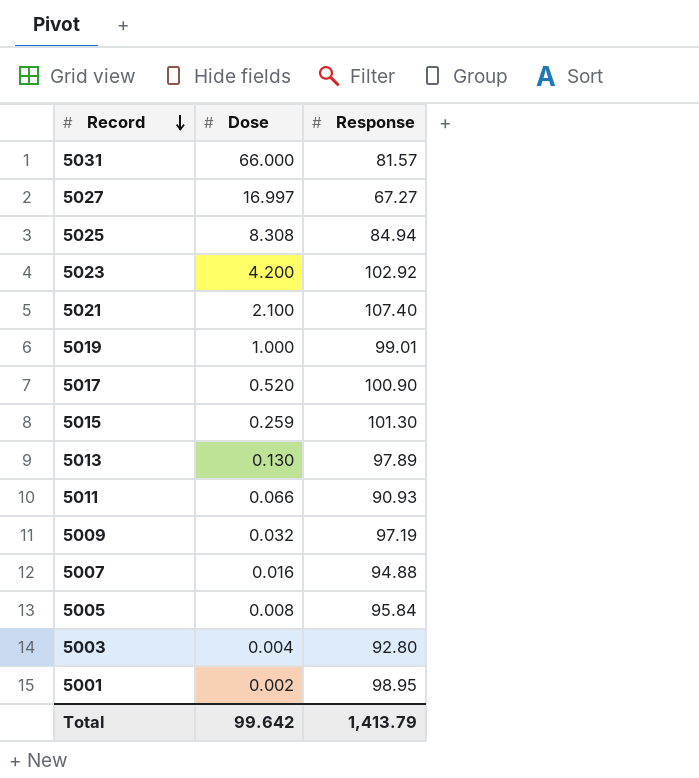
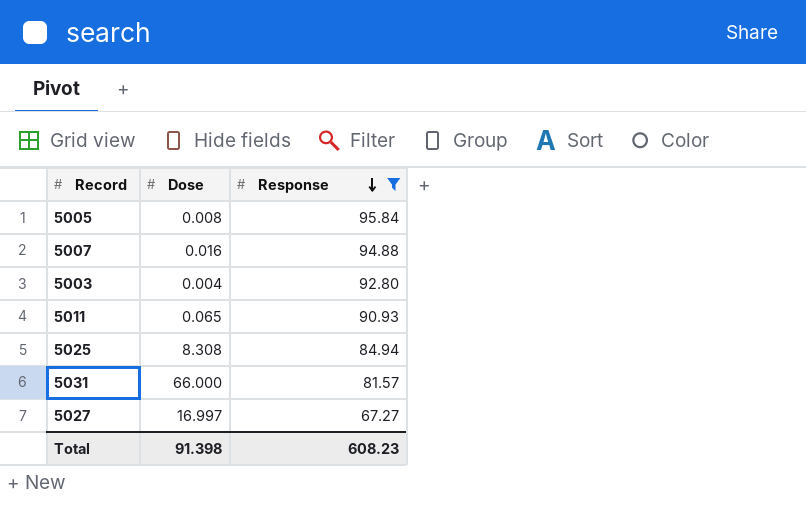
filter: none -> Response <= 95.84
row order: Record descending -> Response descending
5011 | Dose: 0.066 -> 0.065
Total | Dose: 99.642 -> 91.398
Total | Response: 1,413.79 -> 608.23

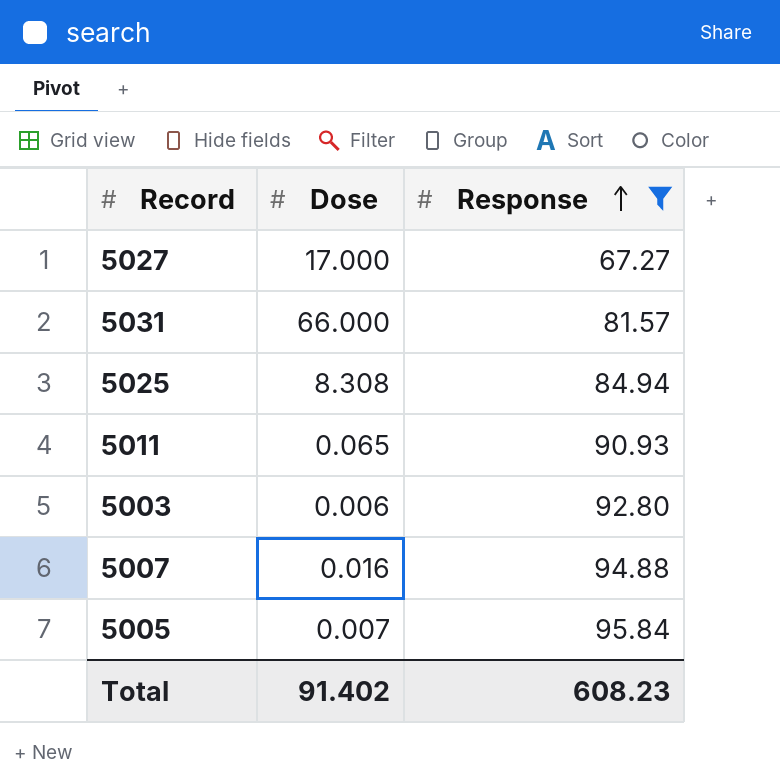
row order: Response descending -> Response ascending
5027 | Dose: 16.997 -> 17.000
5003 | Dose: 0.004 -> 0.006
5005 | Dose: 0.008 -> 0.007
Total | Dose: 91.398 -> 91.402

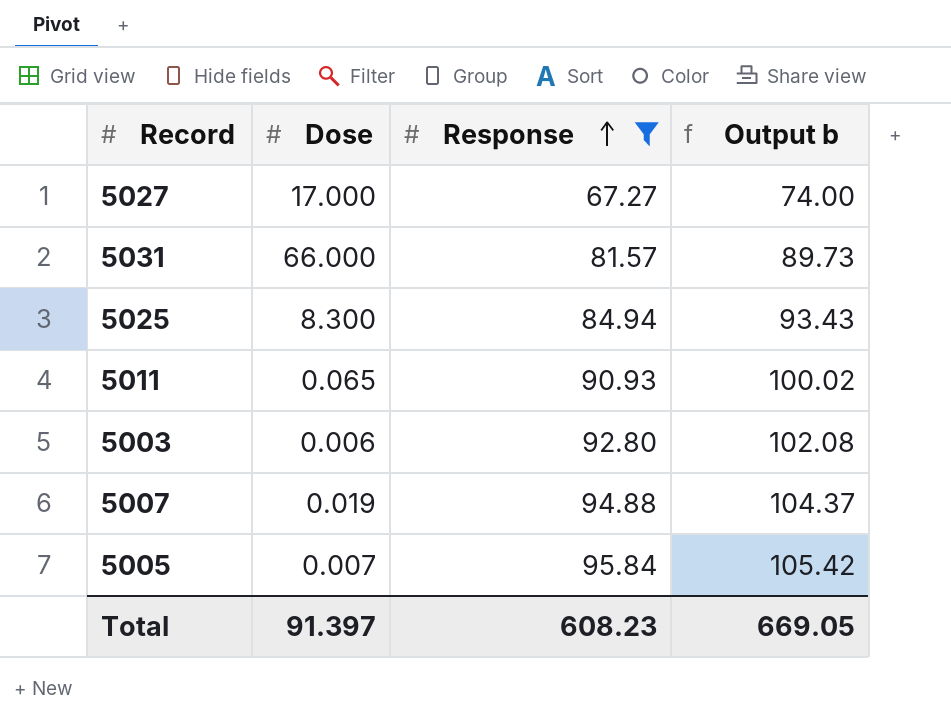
column Output b | formula: none -> [Response] * 1.1
5025 | Dose: 8.308 -> 8.300
5007 | Dose: 0.016 -> 0.019
Total | Dose: 91.402 -> 91.397

